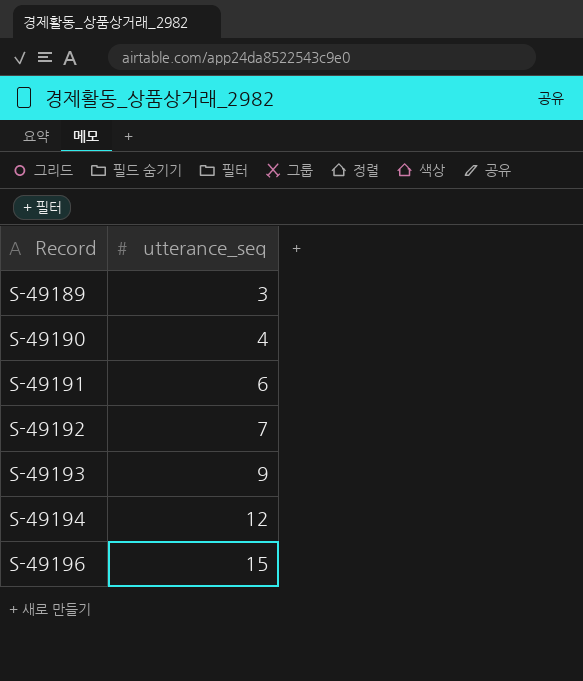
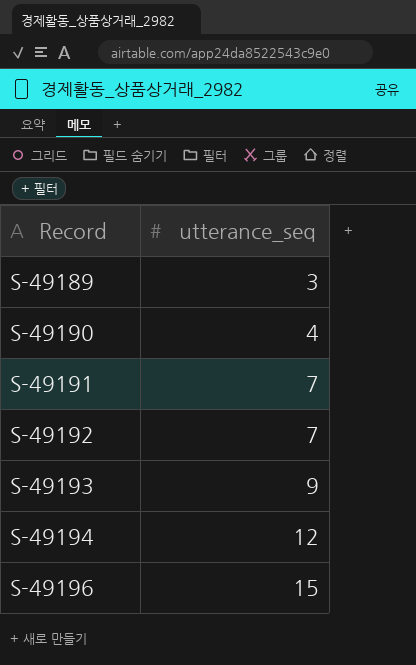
S-49191 | utterance_seq: 6 -> 7

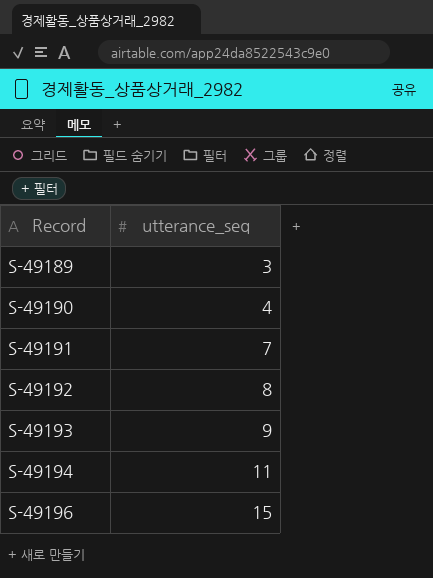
S-49192 | utterance_seq: 7 -> 8
S-49194 | utterance_seq: 12 -> 11

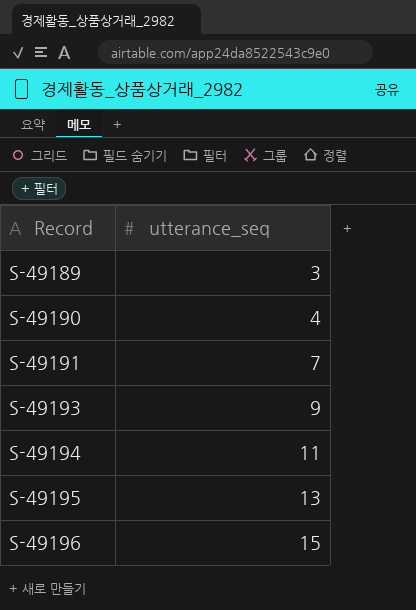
row S-49192: 8 -> none
row S-49195: none -> 13

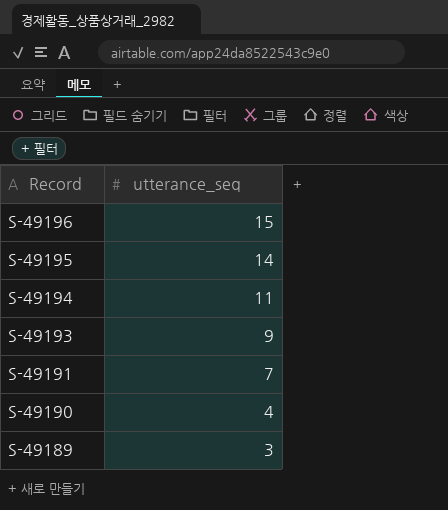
row order: Record ascending -> Record descending
S-49195 | utterance_seq: 13 -> 14

